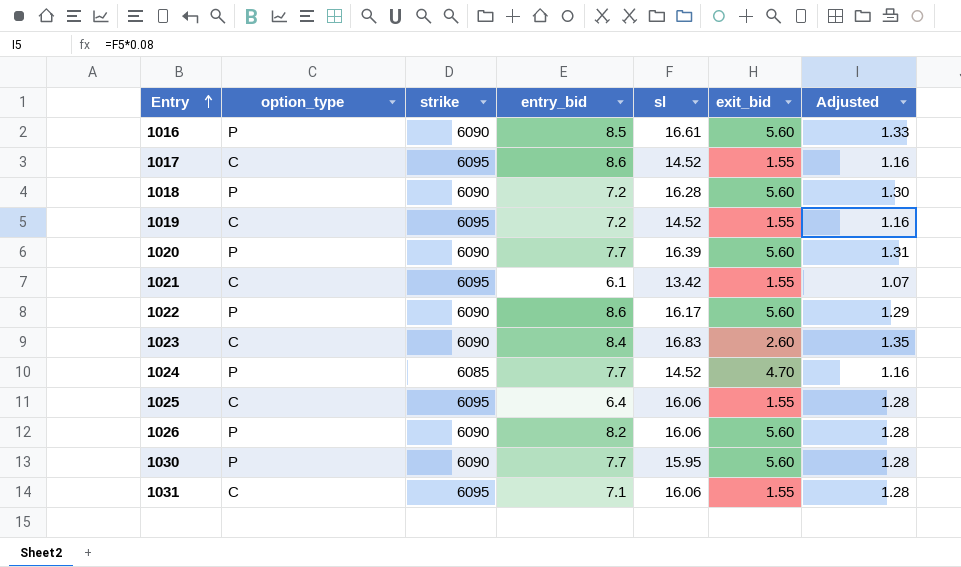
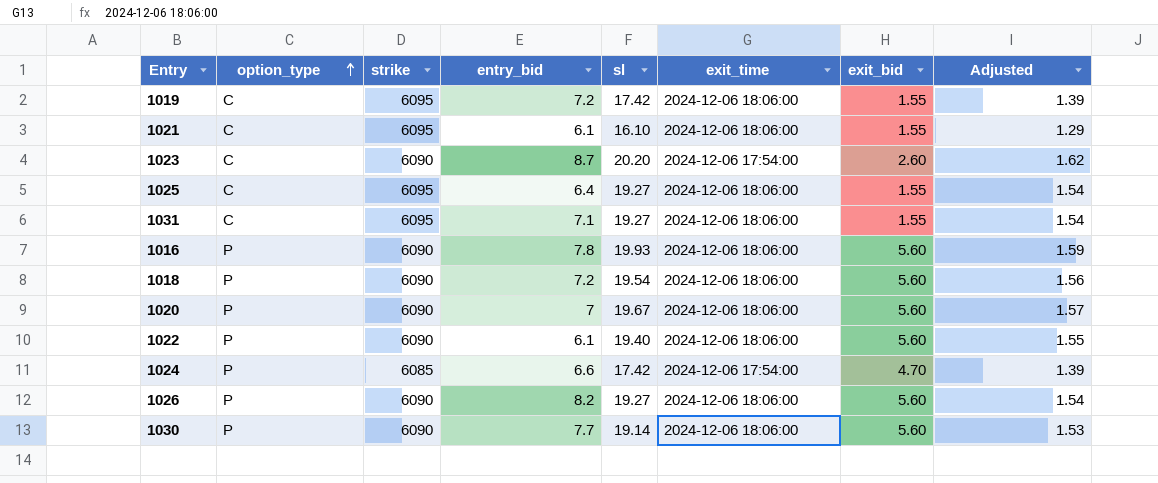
row order: Entry ascending -> option_type ascending
column exit_time | position: none -> 6
row 1017: C | 6095 | 8.6 | 14.52 | 1.55 | 1.16 -> none
1019 | sl: 14.52 -> 17.42
1019 | Adjusted: 1.16 -> 1.39
1021 | sl: 13.42 -> 16.10
1021 | Adjusted: 1.07 -> 1.29
1023 | entry_bid: 8.4 -> 8.7
1023 | sl: 16.83 -> 20.20
1023 | Adjusted: 1.35 -> 1.62
1025 | sl: 16.06 -> 19.27
1025 | Adjusted: 1.28 -> 1.54
1031 | sl: 16.06 -> 19.27
1031 | Adjusted: 1.28 -> 1.54
1016 | entry_bid: 8.5 -> 7.8
1016 | sl: 16.61 -> 19.93
1016 | Adjusted: 1.33 -> 1.59
1018 | sl: 16.28 -> 19.54
1018 | Adjusted: 1.30 -> 1.56
1020 | entry_bid: 7.7 -> 7
1020 | sl: 16.39 -> 19.67
1020 | Adjusted: 1.31 -> 1.57
1022 | entry_bid: 8.6 -> 6.1
1022 | sl: 16.17 -> 19.40
1022 | Adjusted: 1.29 -> 1.55
1024 | entry_bid: 7.7 -> 6.6
1024 | sl: 14.52 -> 17.42
1024 | Adjusted: 1.16 -> 1.39
1026 | sl: 16.06 -> 19.27
1026 | Adjusted: 1.28 -> 1.54
1030 | sl: 15.95 -> 19.14
1030 | Adjusted: 1.28 -> 1.53

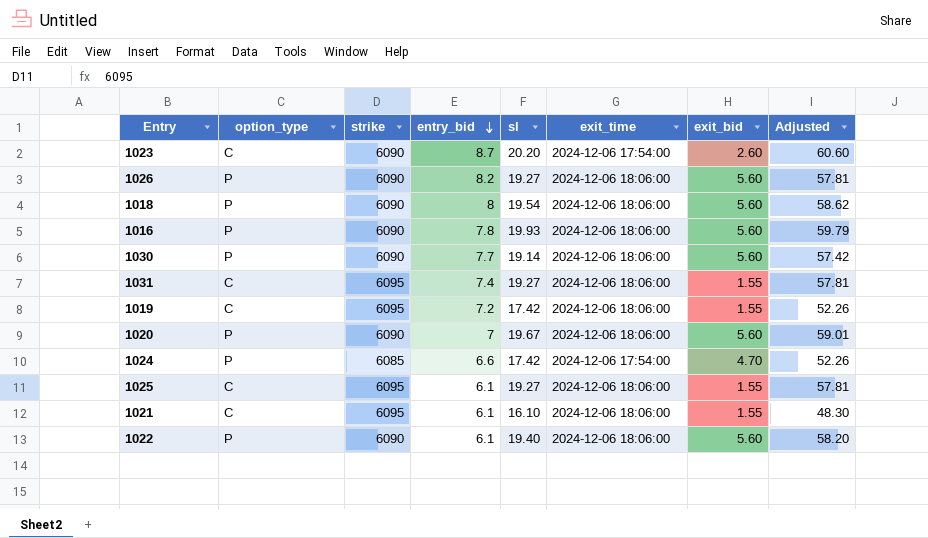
row order: option_type ascending -> entry_bid descending
column Adjusted | formula: [sl] * 0.08 -> [sl] * 3
1018 | entry_bid: 7.2 -> 8
1031 | entry_bid: 7.1 -> 7.4
1025 | entry_bid: 6.4 -> 6.1

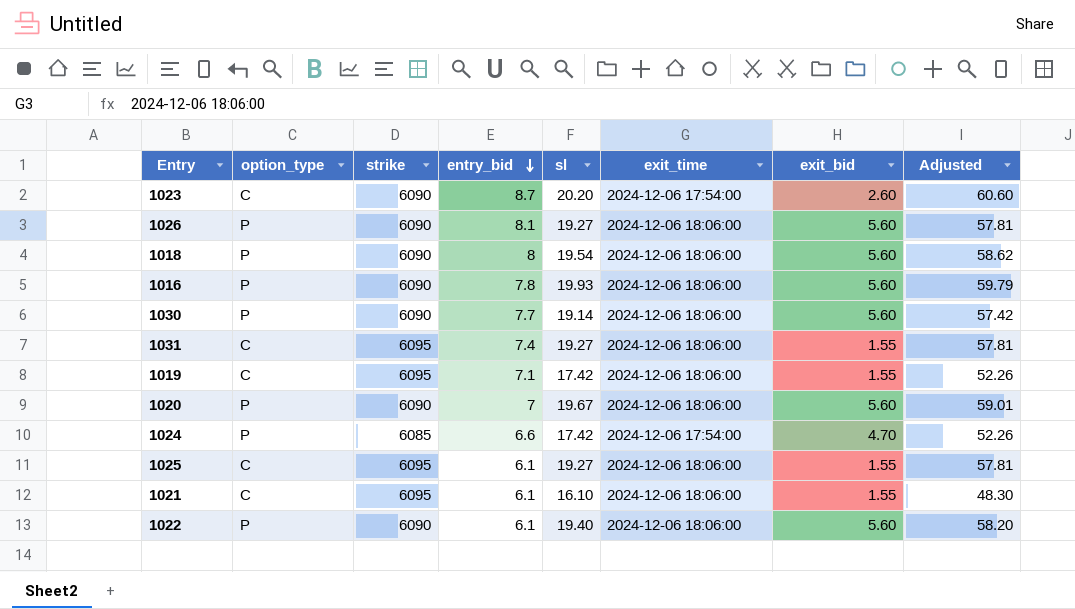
1026 | entry_bid: 8.2 -> 8.1
1019 | entry_bid: 7.2 -> 7.1

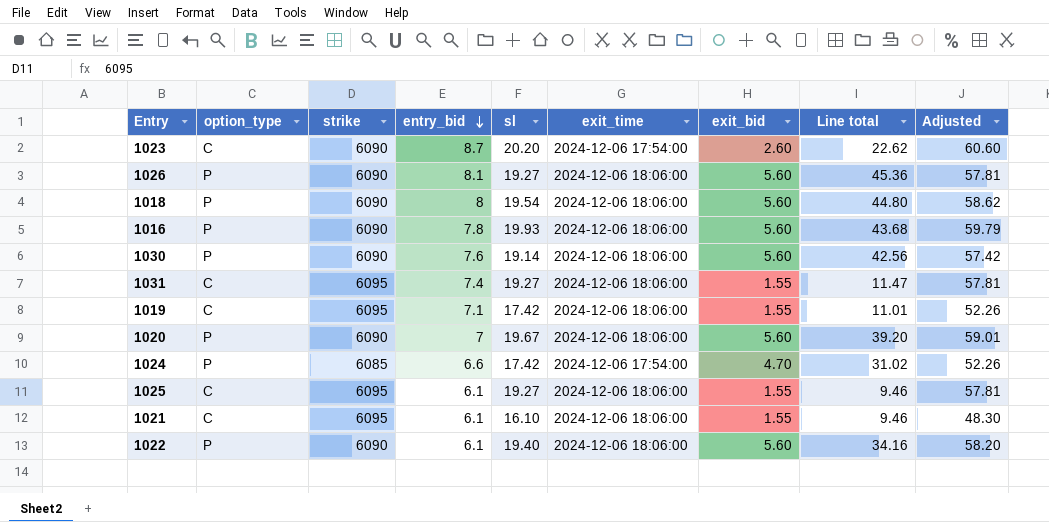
column Line total | formula: none -> [entry_bid] * [exit_bid]
1030 | entry_bid: 7.7 -> 7.6

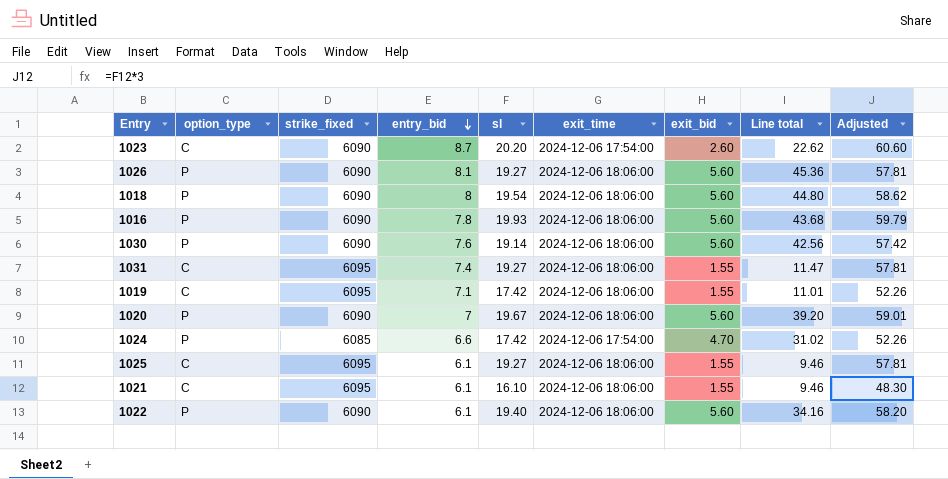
column name: strike -> strike_fixed

